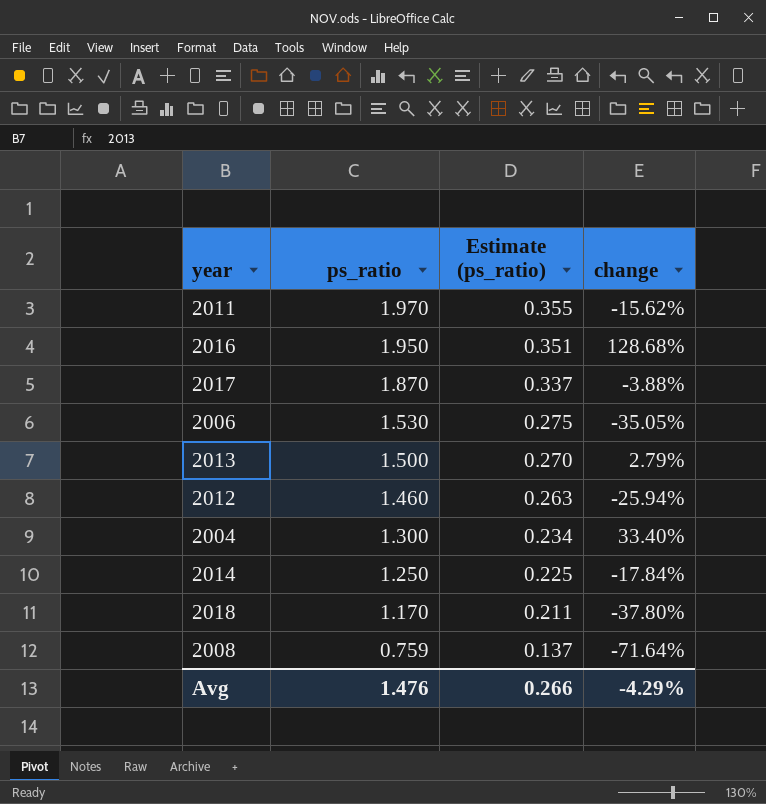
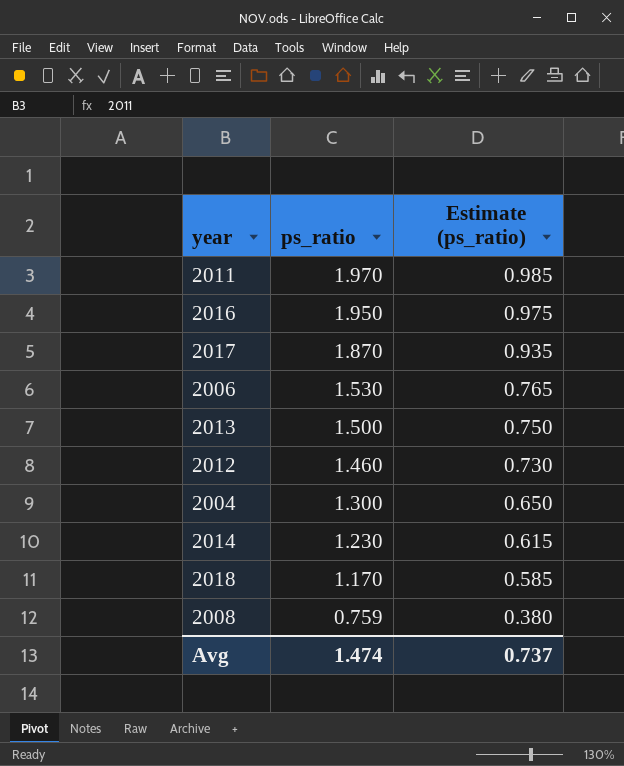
column change | position: 4 -> none
column Estimate (ps_ratio) | formula: [ps_ratio] * 0.18 -> [ps_ratio] * 0.5
2014 | ps_ratio: 1.250 -> 1.230
Avg | ps_ratio: 1.476 -> 1.474
Avg | Estimate (ps_ratio): 0.266 -> 0.737

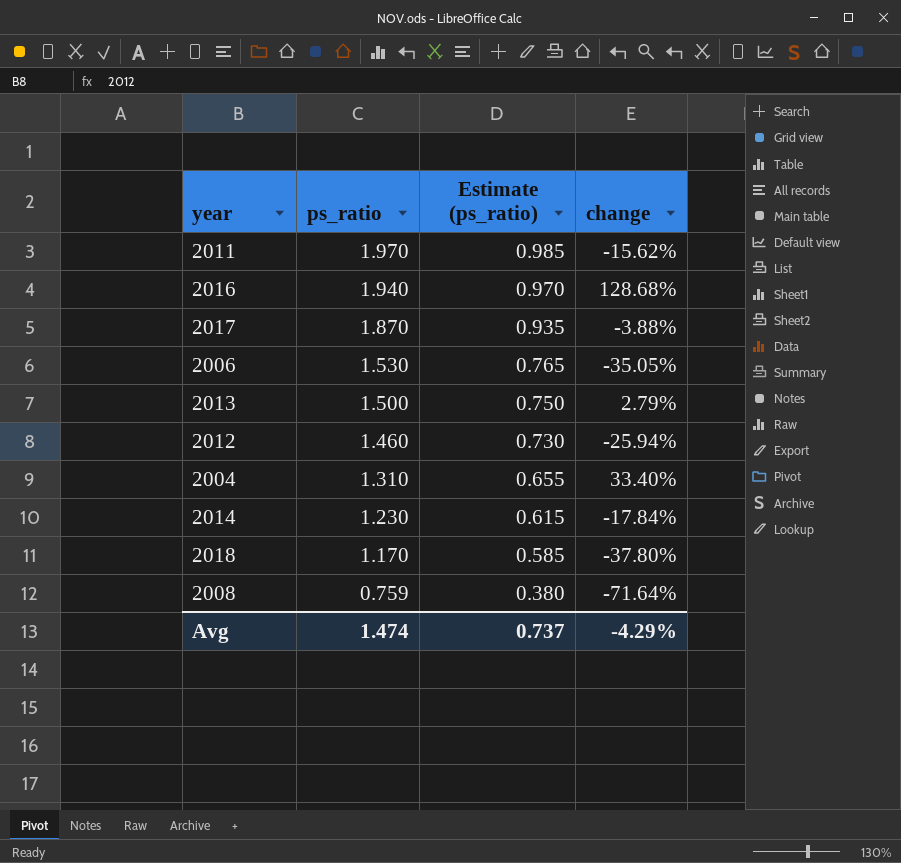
column change | position: none -> 4
2016 | ps_ratio: 1.950 -> 1.940
2016 | Estimate (ps_ratio): 0.975 -> 0.970
2004 | ps_ratio: 1.300 -> 1.310
2004 | Estimate (ps_ratio): 0.650 -> 0.655

